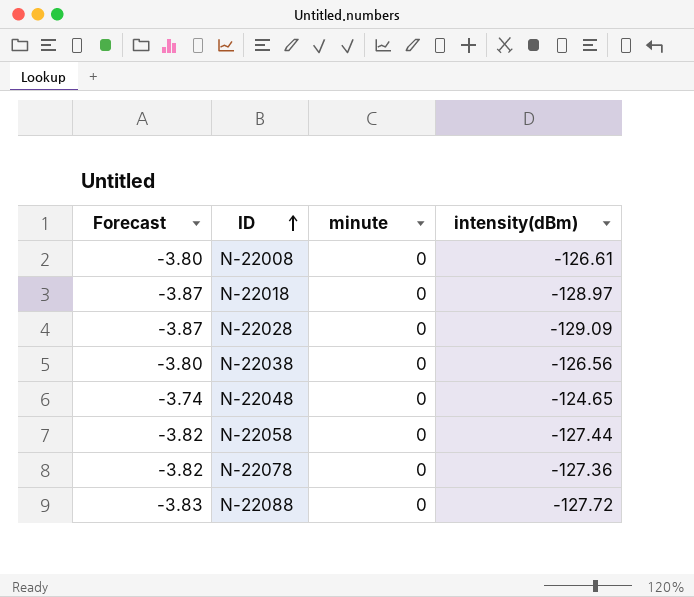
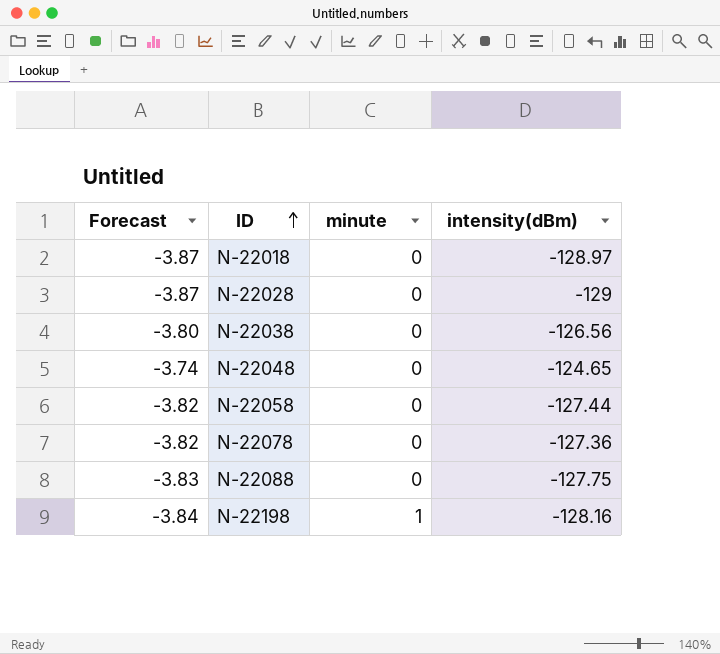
row N-22008: -3.80 | 0 | -126.61 -> none
N-22028 | intensity(dBm): -129.09 -> -129
N-22088 | intensity(dBm): -127.72 -> -127.75
row N-22198: none -> -3.84 | 1 | -128.16

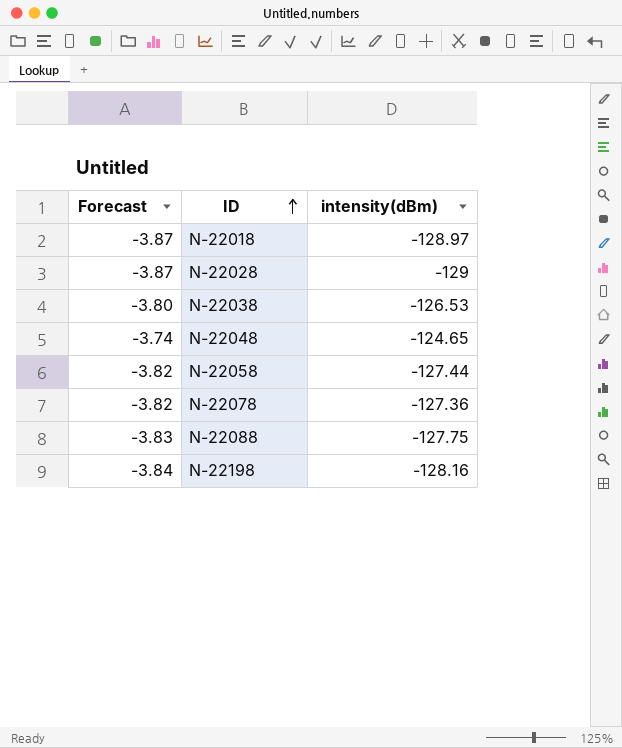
column minute | position: 3 -> none
N-22038 | intensity(dBm): -126.56 -> -126.53

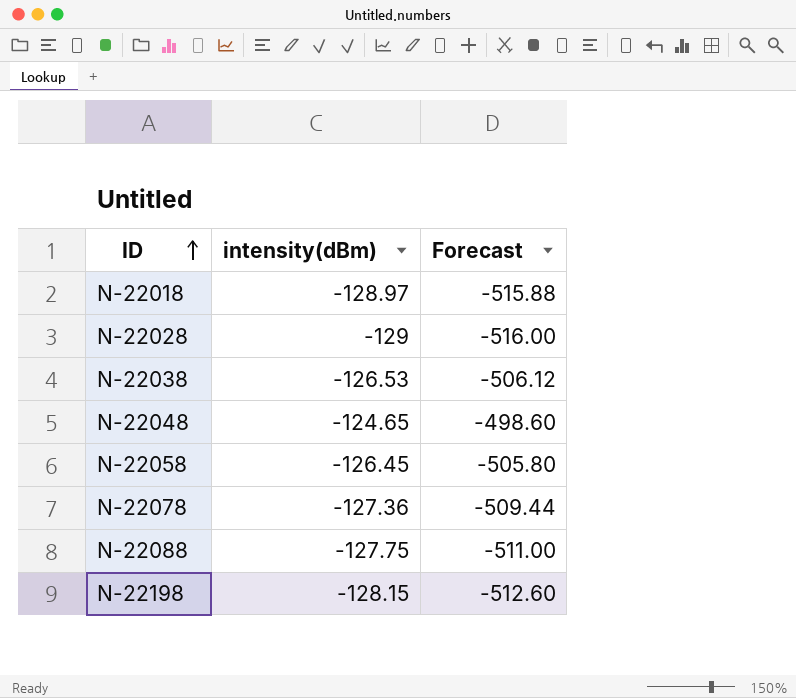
column Forecast | formula: [intensity(dBm)] * 0.03 -> [intensity(dBm)] * 4
column Forecast | position: 1 -> 3
N-22058 | intensity(dBm): -127.44 -> -126.45
N-22198 | intensity(dBm): -128.16 -> -128.15

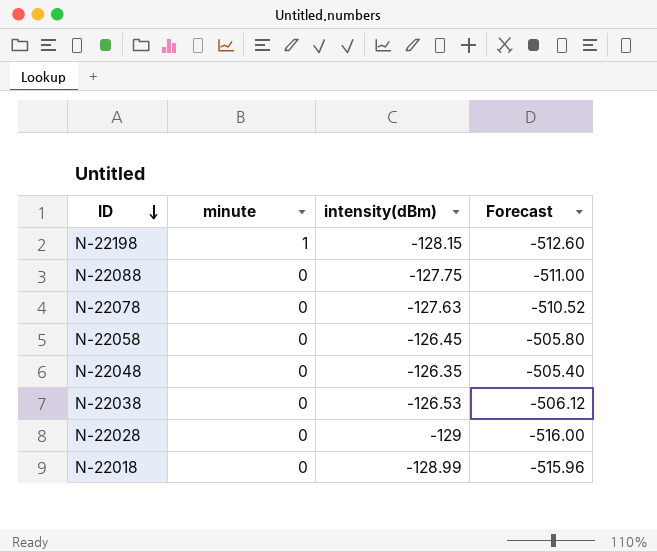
row order: ID ascending -> ID descending
column minute | position: none -> 2
N-22078 | intensity(dBm): -127.36 -> -127.63
N-22078 | Forecast: -509.44 -> -510.52
N-22048 | intensity(dBm): -124.65 -> -126.35
N-22048 | Forecast: -498.60 -> -505.40
N-22018 | intensity(dBm): -128.97 -> -128.99
N-22018 | Forecast: -515.88 -> -515.96

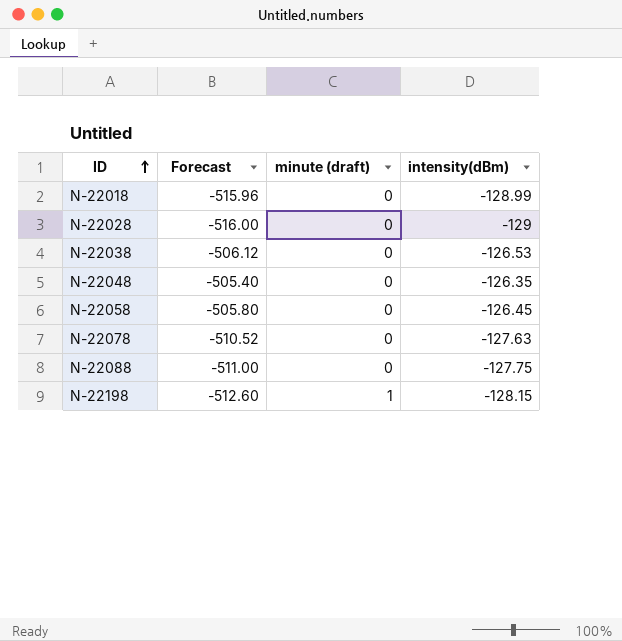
row order: ID descending -> ID ascending
column Forecast | position: 4 -> 2
column name: minute -> minute (draft)

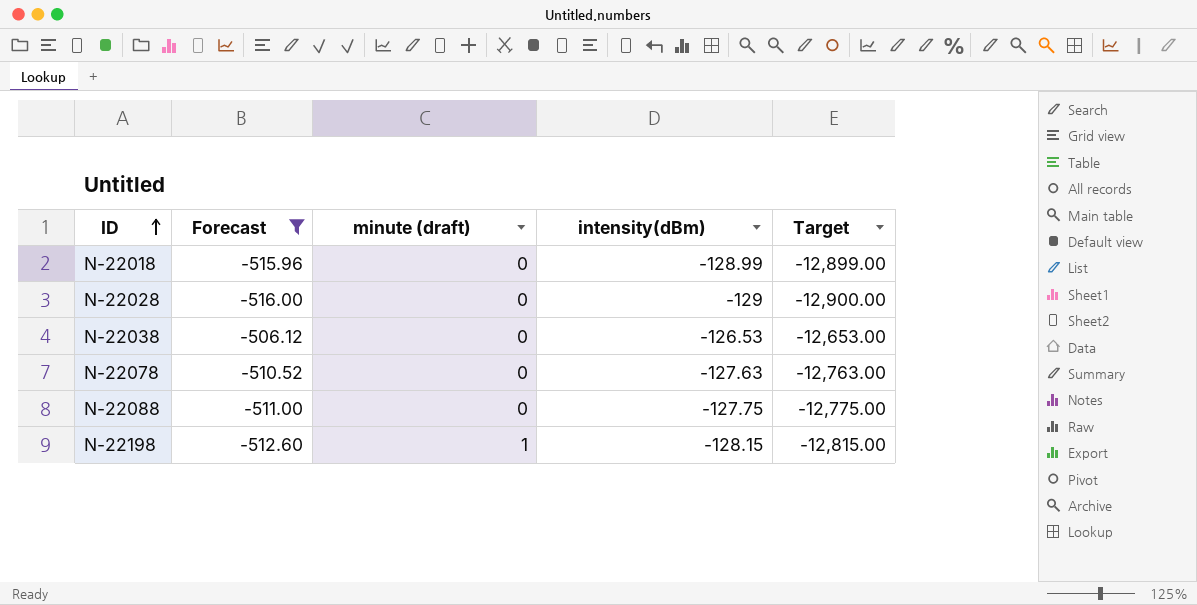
filter: none -> Forecast <= -506.12
column Target | formula: none -> [intensity(dBm)] * 100

